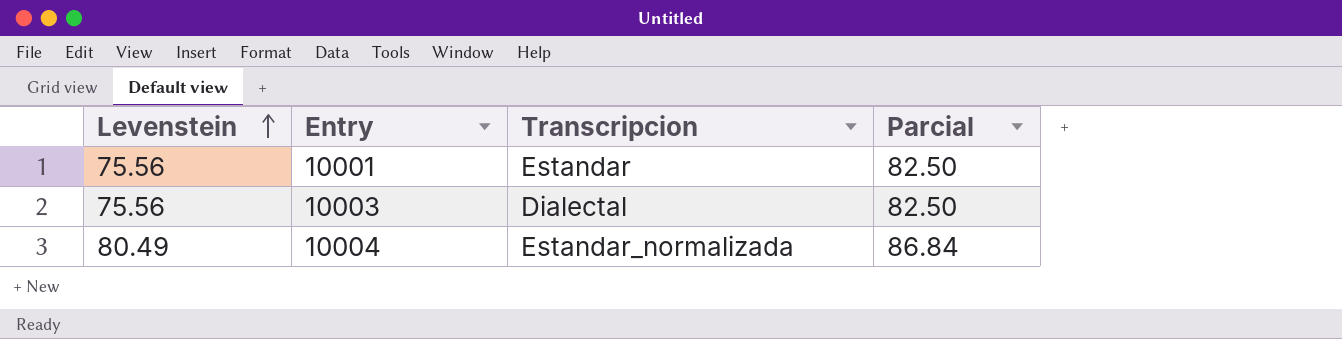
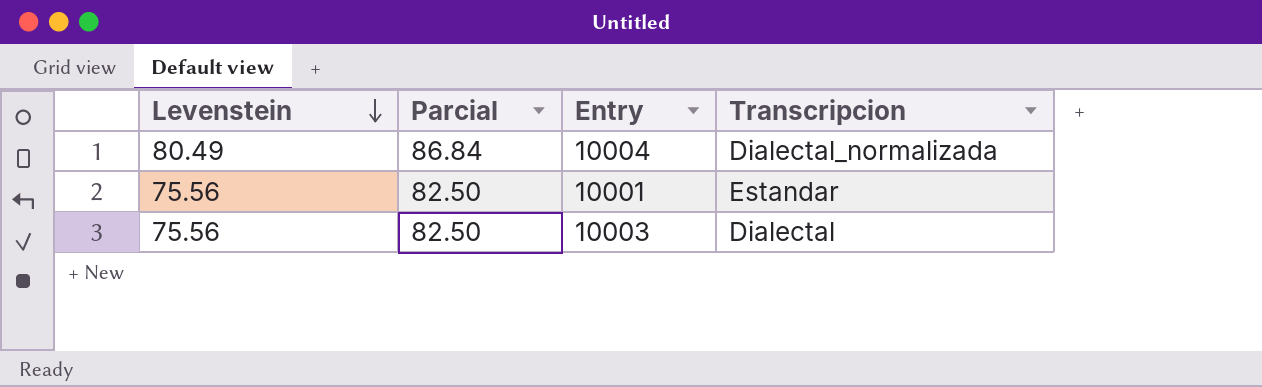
row order: Levenstein ascending -> Levenstein descending
column Parcial | position: 4 -> 2
10004 | Transcripcion: Estandar_normalizada -> Dialectal_normalizada

